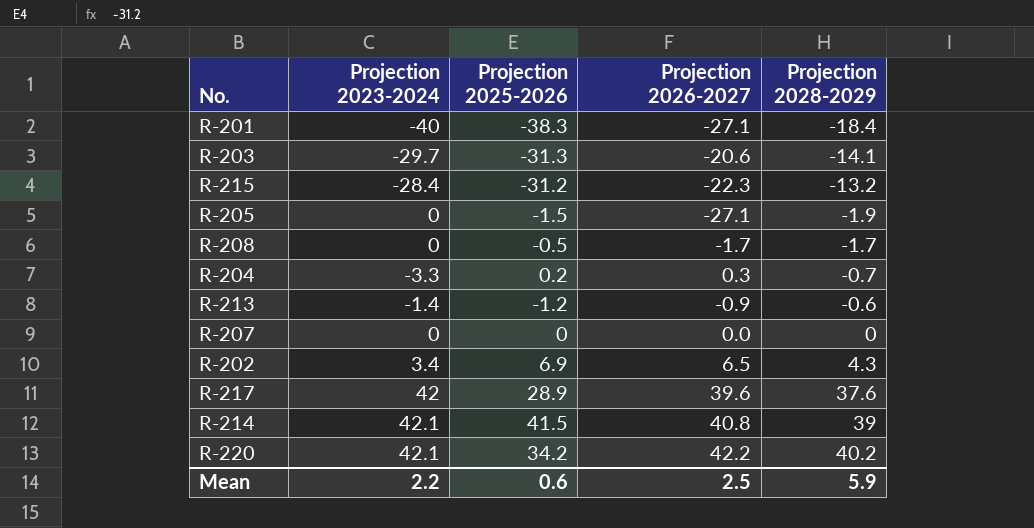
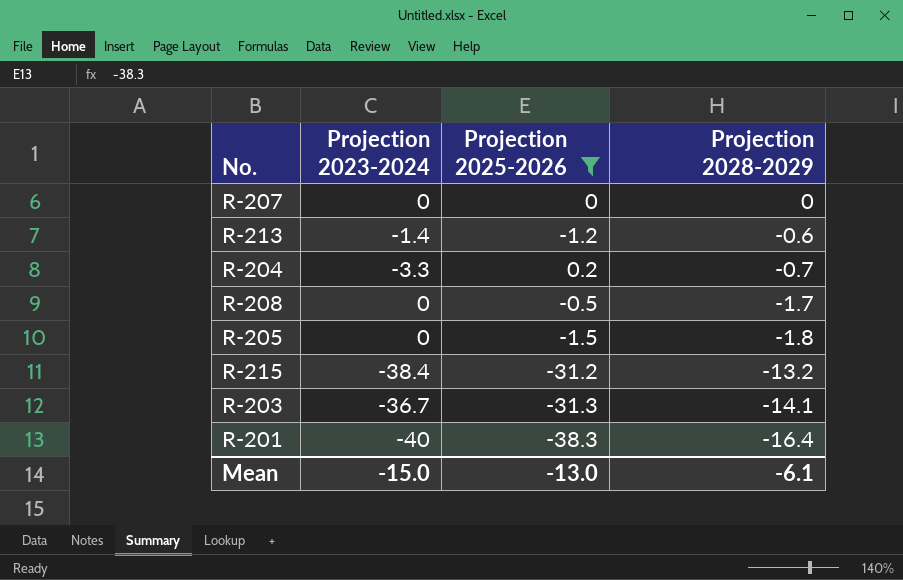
filter: none -> Projection 2025-2026 <= 0.2
row order: Projection 2028-2029 ascending -> Projection 2028-2029 descending
column Projection 2026-2027 | position: 4 -> none
R-205 | Projection 2028-2029: -1.9 -> -1.8
R-215 | Projection 2023-2024: -28.4 -> -38.4
R-203 | Projection 2023-2024: -29.7 -> -36.7
R-201 | Projection 2028-2029: -18.4 -> -16.4
Mean | Projection 2023-2024: 2.2 -> -15.0
Mean | Projection 2025-2026: 0.6 -> -13.0
Mean | Projection 2028-2029: 5.9 -> -6.1

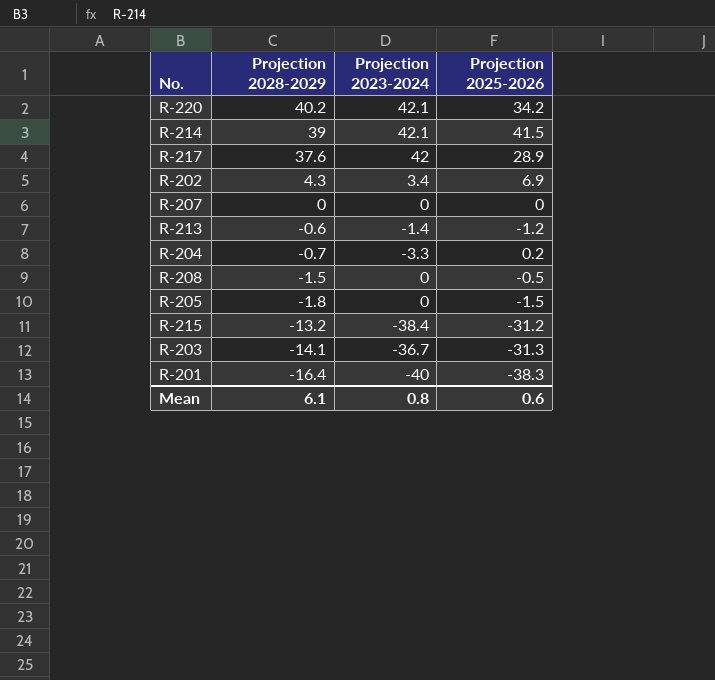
filter: Projection 2025-2026 <= 0.2 -> none
column Projection 2028-2029 | position: 4 -> 2
R-208 | Projection 2028-2029: -1.7 -> -1.5
Mean | Projection 2028-2029: -6.1 -> 6.1
Mean | Projection 2023-2024: -15.0 -> 0.8
Mean | Projection 2025-2026: -13.0 -> 0.6

